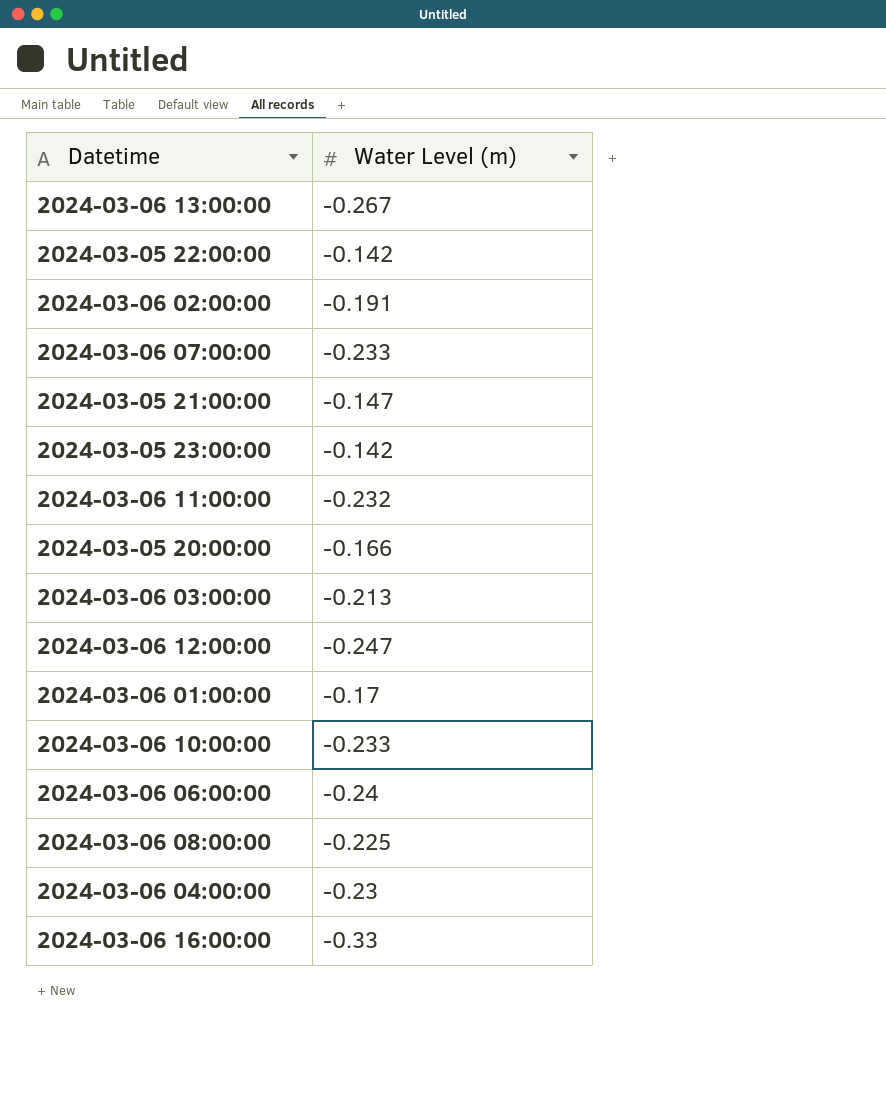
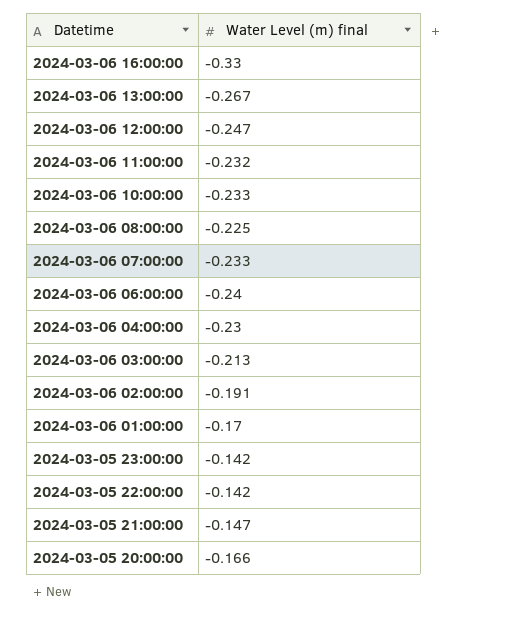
row order: none -> Datetime descending
column name: Water Level (m) -> Water Level (m) final

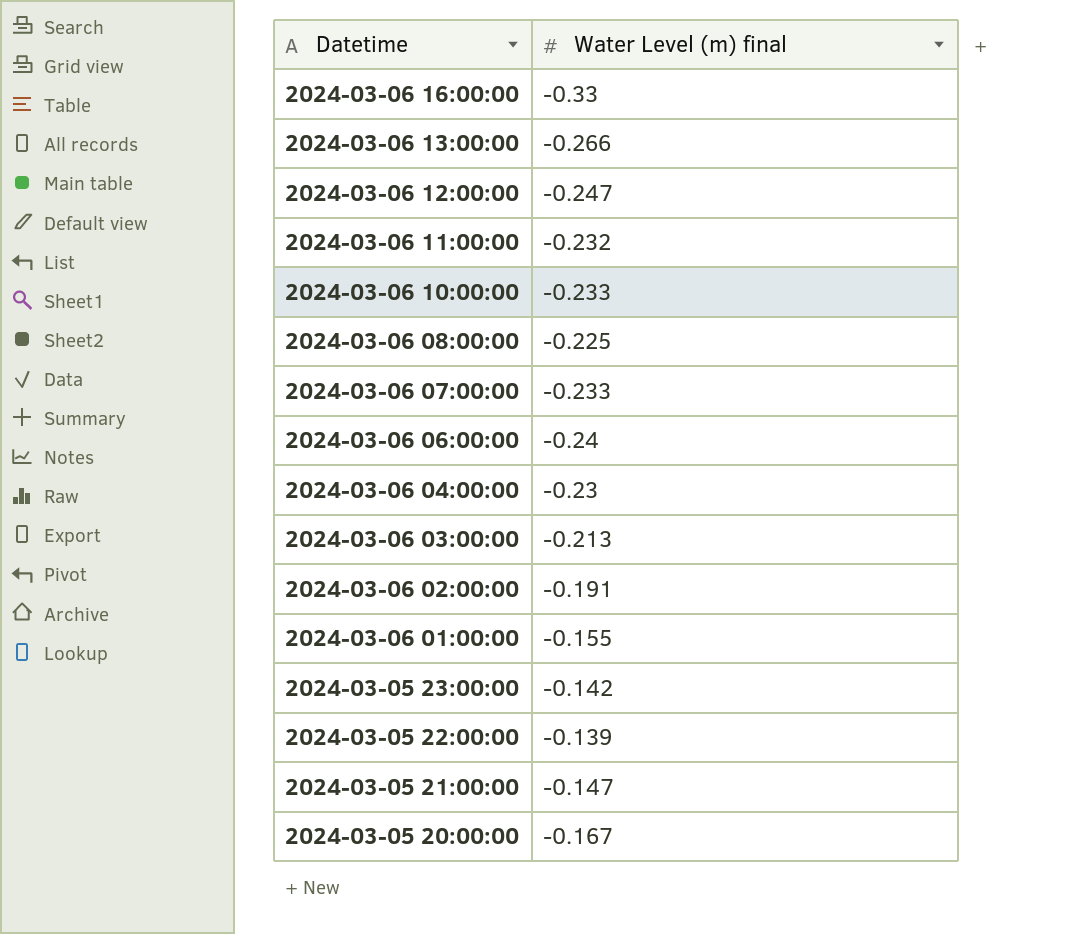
2024-03-06 13:00:00 | Water Level (m) final: -0.267 -> -0.266
2024-03-06 01:00:00 | Water Level (m) final: -0.17 -> -0.155
2024-03-05 22:00:00 | Water Level (m) final: -0.142 -> -0.139
2024-03-05 20:00:00 | Water Level (m) final: -0.166 -> -0.167

